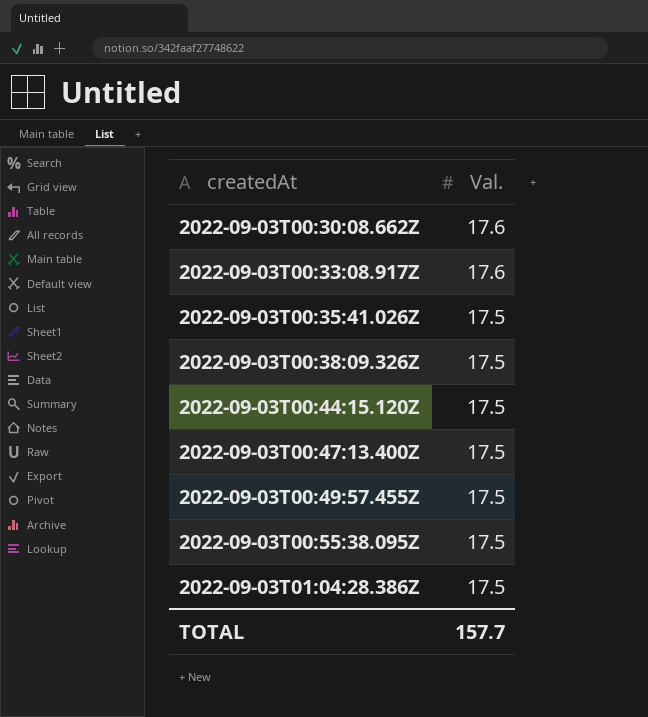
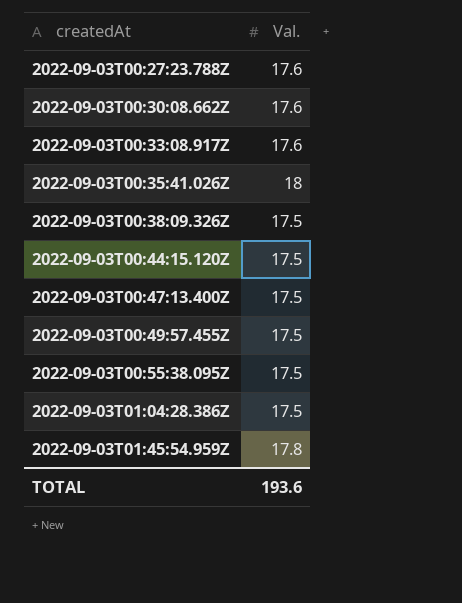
row 2022-09-03T00:27:23.788Z: none -> 17.6
2022-09-03T00:35:41.026Z | Val.: 17.5 -> 18
row 2022-09-03T01:45:54.959Z: none -> 17.8
TOTAL | Val.: 157.7 -> 193.6

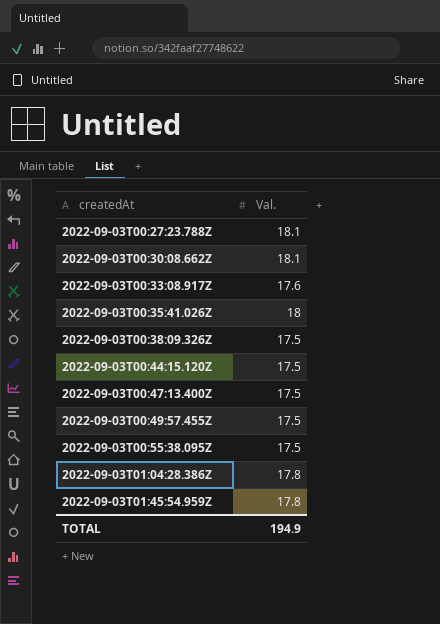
2022-09-03T00:27:23.788Z | Val.: 17.6 -> 18.1
2022-09-03T00:30:08.662Z | Val.: 17.6 -> 18.1
2022-09-03T01:04:28.386Z | Val.: 17.5 -> 17.8
TOTAL | Val.: 193.6 -> 194.9

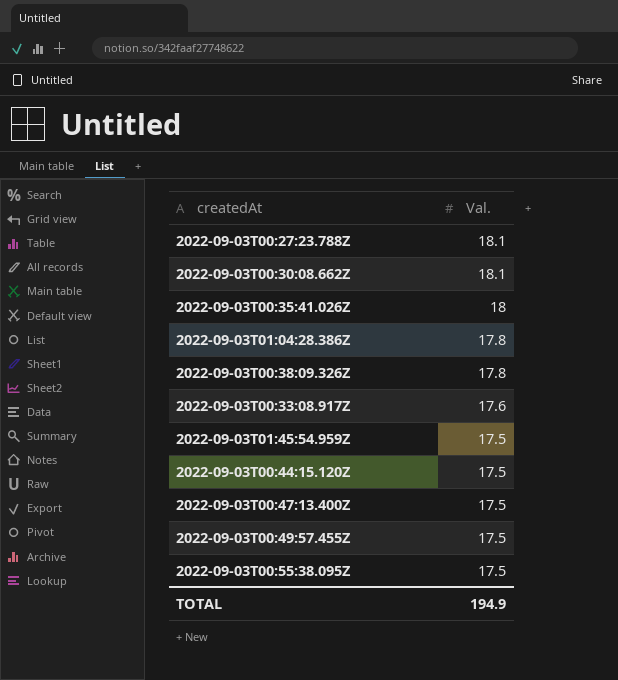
row order: createdAt ascending -> Val. descending
2022-09-03T00:38:09.326Z | Val.: 17.5 -> 17.8
2022-09-03T01:45:54.959Z | Val.: 17.8 -> 17.5

